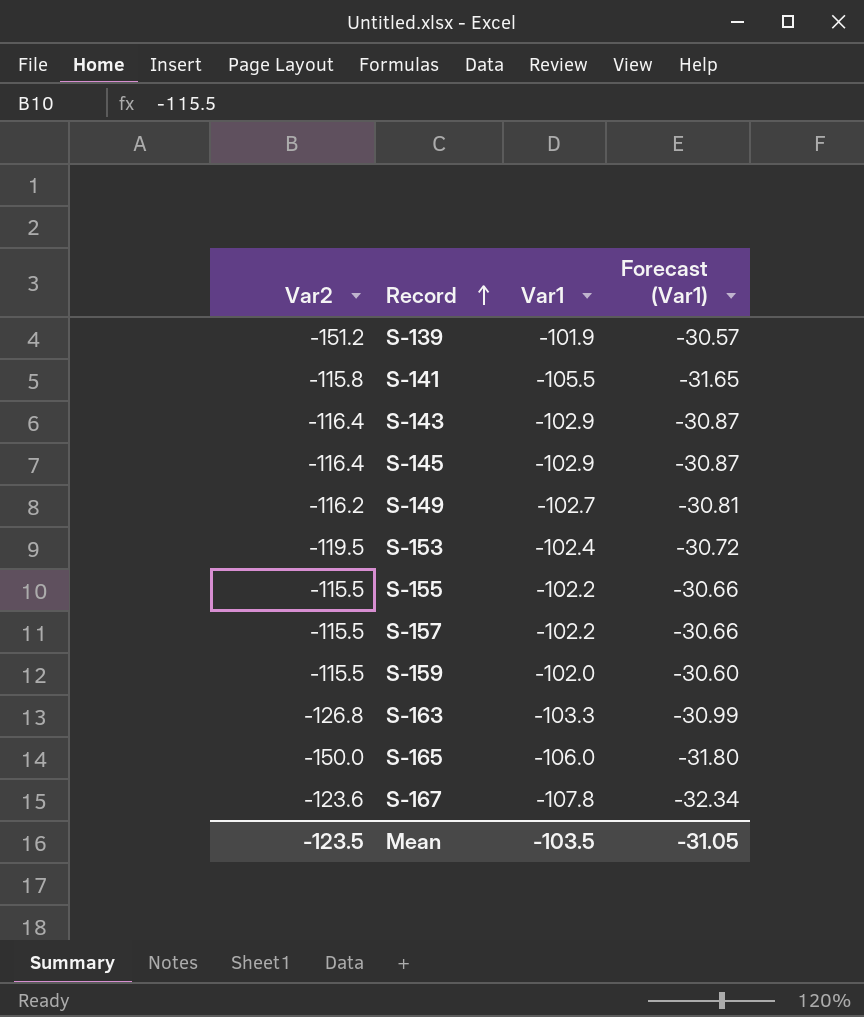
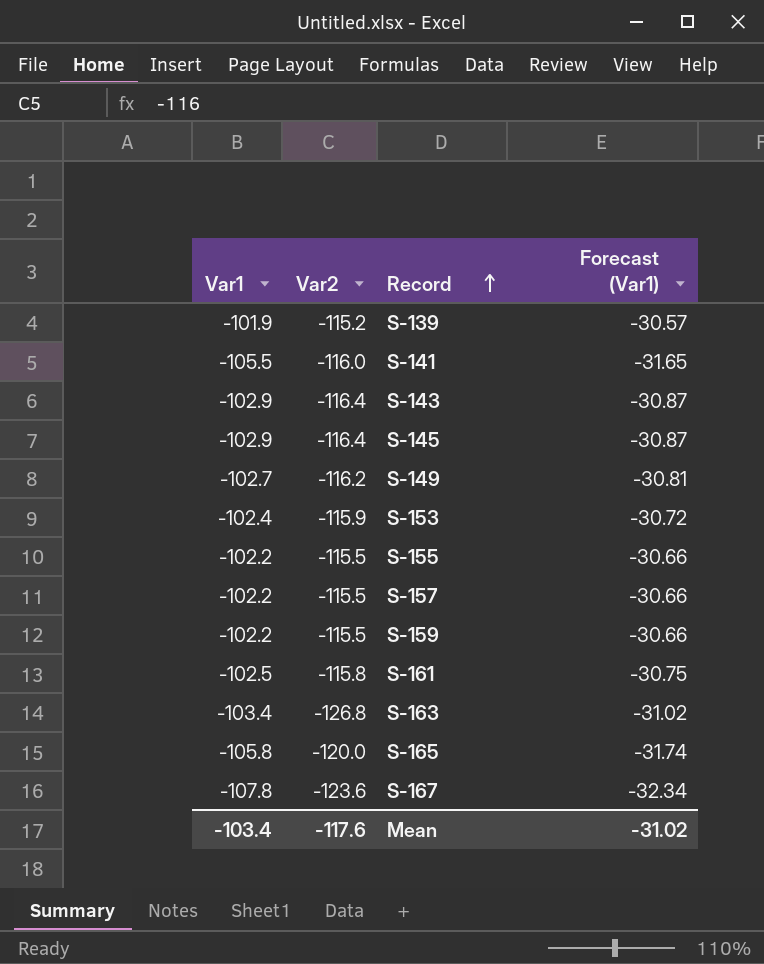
column Var1 | position: 3 -> 1
S-139 | Var2: -151.2 -> -115.2
S-141 | Var2: -115.8 -> -116.0
S-153 | Var2: -119.5 -> -115.9
S-159 | Var1: -102.0 -> -102.2
S-159 | Forecast (Var1): -30.60 -> -30.66
row S-161: none -> -102.5 | -115.8 | -30.75
S-163 | Var1: -103.3 -> -103.4
S-163 | Forecast (Var1): -30.99 -> -31.02
S-165 | Var1: -106.0 -> -105.8
S-165 | Var2: -150.0 -> -120.0
S-165 | Forecast (Var1): -31.80 -> -31.74
Mean | Var1: -103.5 -> -103.4
Mean | Var2: -123.5 -> -117.6
Mean | Forecast (Var1): -31.05 -> -31.02

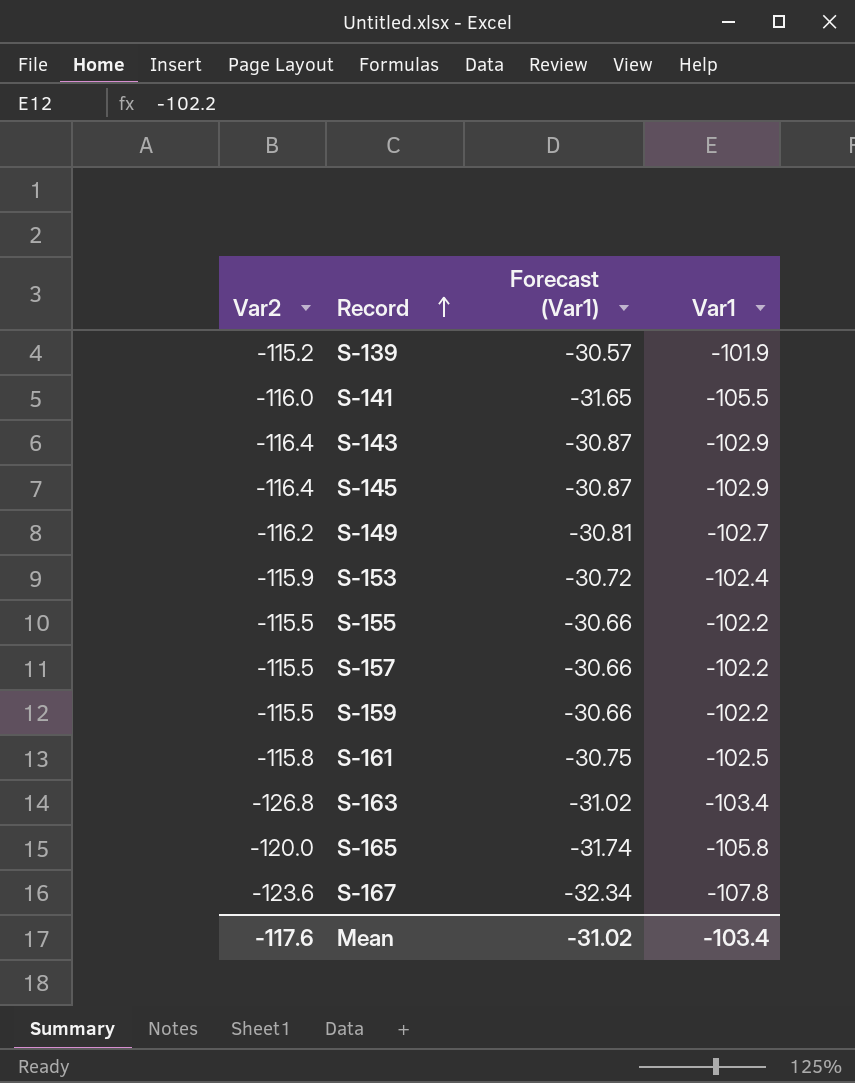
column Var1 | position: 1 -> 4

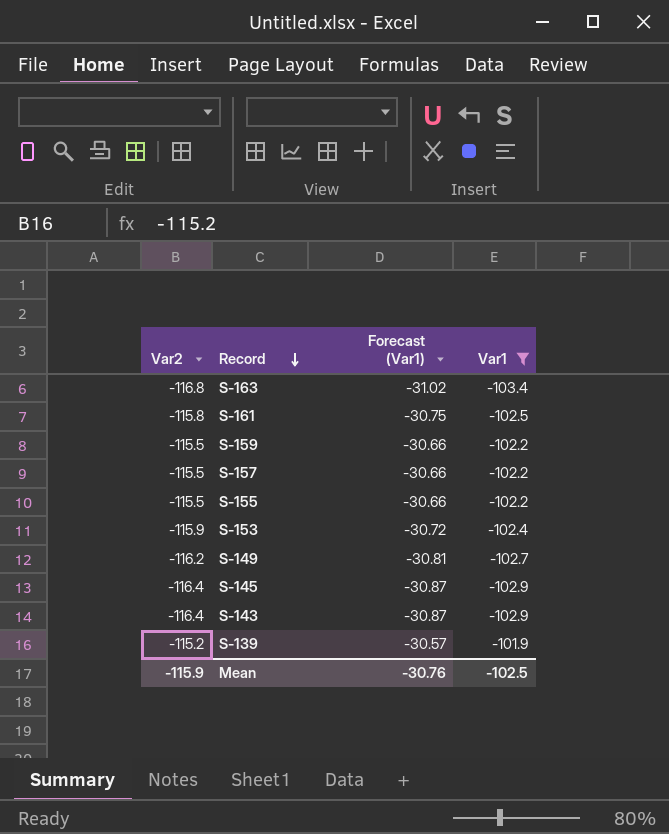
filter: none -> Var1 >= -103.4
row order: Record ascending -> Record descending
S-163 | Var2: -126.8 -> -116.8
Mean | Var2: -117.6 -> -115.9
Mean | Forecast (Var1): -31.02 -> -30.76
Mean | Var1: -103.4 -> -102.5

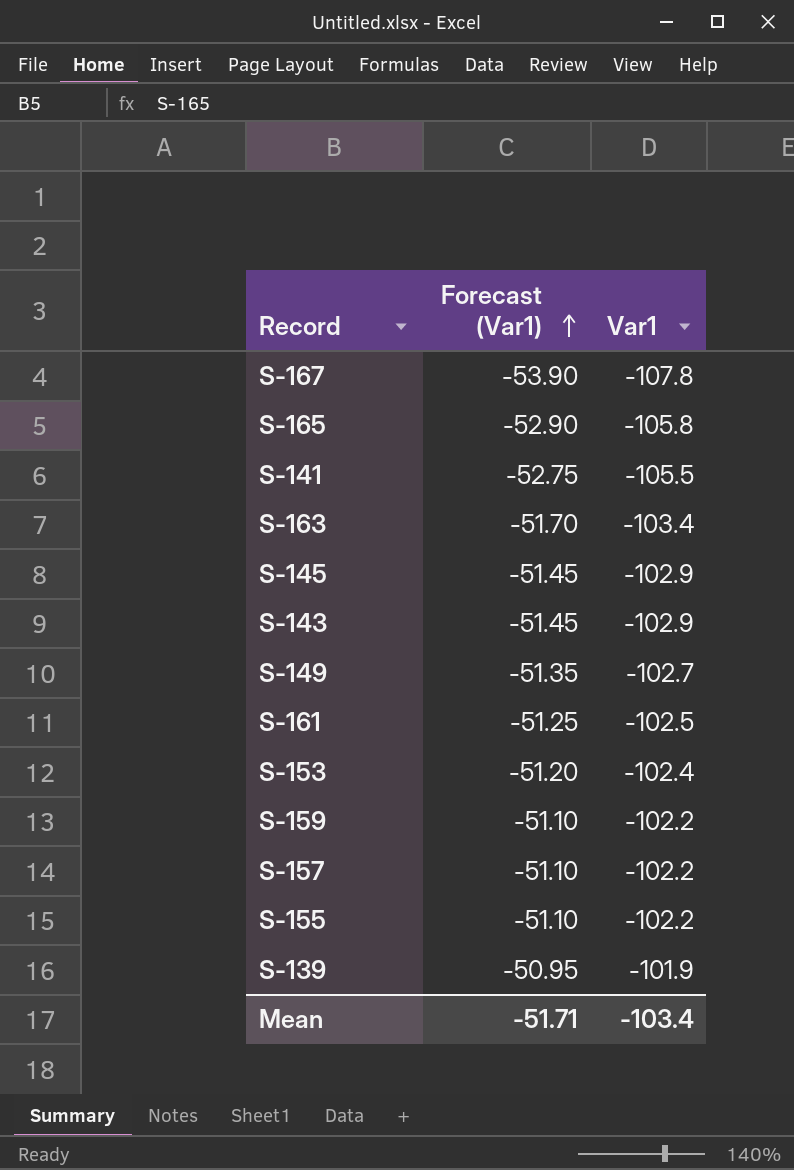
filter: Var1 >= -103.4 -> none
row order: Record descending -> Forecast (Var1) ascending
column Var2 | position: 1 -> none
column Forecast (Var1) | formula: [Var1] * 0.3 -> [Var1] * 0.5
Mean | Forecast (Var1): -30.76 -> -51.71
Mean | Var1: -102.5 -> -103.4

